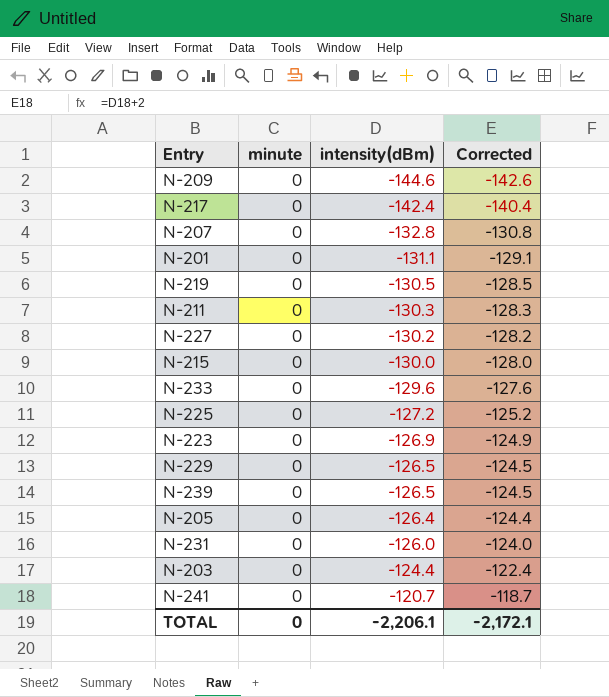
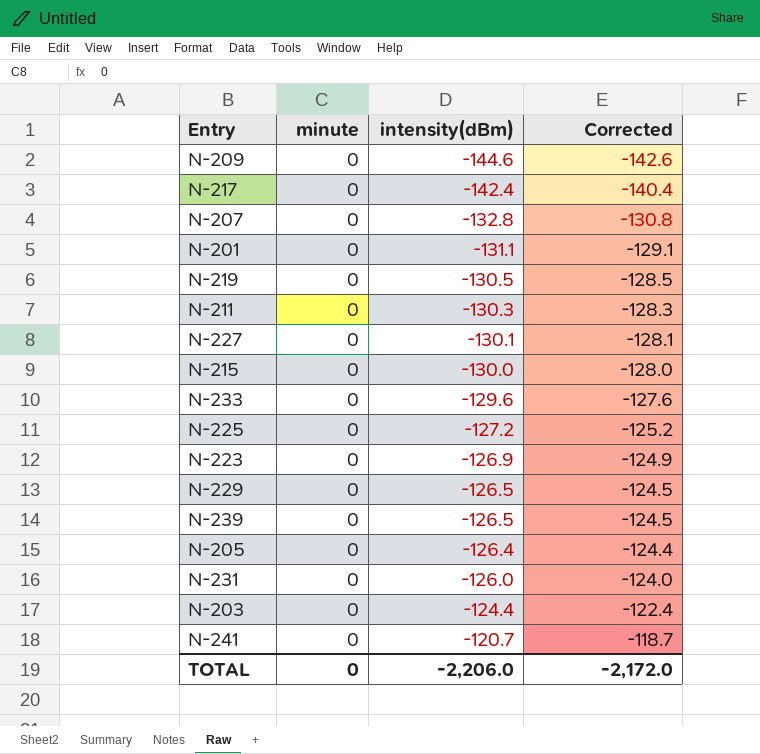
N-227 | intensity(dBm): -130.2 -> -130.1
N-227 | Corrected: -128.2 -> -128.1
TOTAL | intensity(dBm): -2,206.1 -> -2,206.0
TOTAL | Corrected: -2,172.1 -> -2,172.0

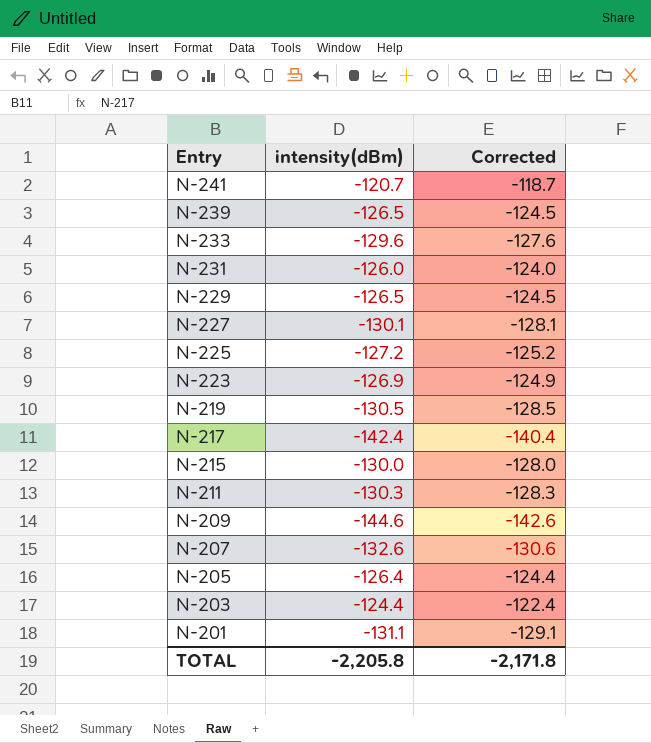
row order: intensity(dBm) ascending -> Entry descending
column minute | position: 2 -> none
N-207 | intensity(dBm): -132.8 -> -132.6
N-207 | Corrected: -130.8 -> -130.6
TOTAL | intensity(dBm): -2,206.0 -> -2,205.8
TOTAL | Corrected: -2,172.0 -> -2,171.8

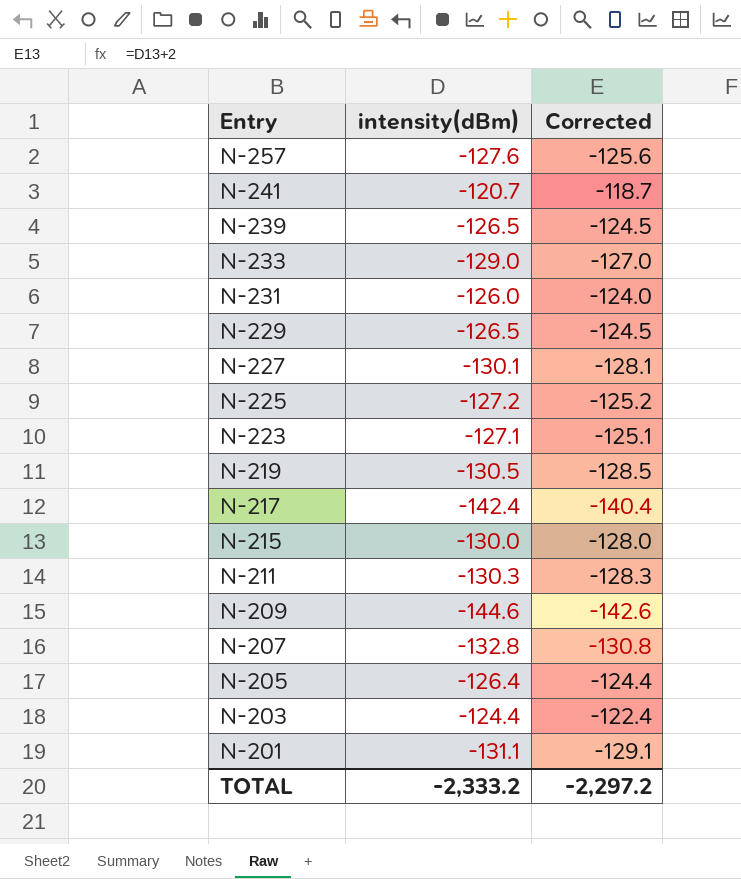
row N-257: none -> -127.6 | -125.6
N-233 | intensity(dBm): -129.6 -> -129.0
N-233 | Corrected: -127.6 -> -127.0
N-223 | intensity(dBm): -126.9 -> -127.1
N-223 | Corrected: -124.9 -> -125.1
N-207 | intensity(dBm): -132.6 -> -132.8
N-207 | Corrected: -130.6 -> -130.8
TOTAL | intensity(dBm): -2,205.8 -> -2,333.2
TOTAL | Corrected: -2,171.8 -> -2,297.2

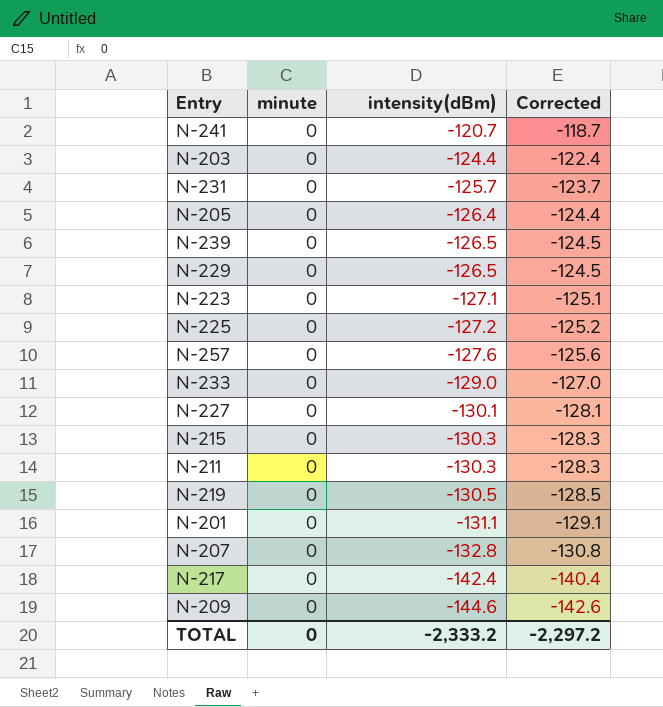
row order: Entry descending -> intensity(dBm) descending
column minute | position: none -> 2
N-231 | intensity(dBm): -126.0 -> -125.7
N-231 | Corrected: -124.0 -> -123.7
N-215 | intensity(dBm): -130.0 -> -130.3
N-215 | Corrected: -128.0 -> -128.3

